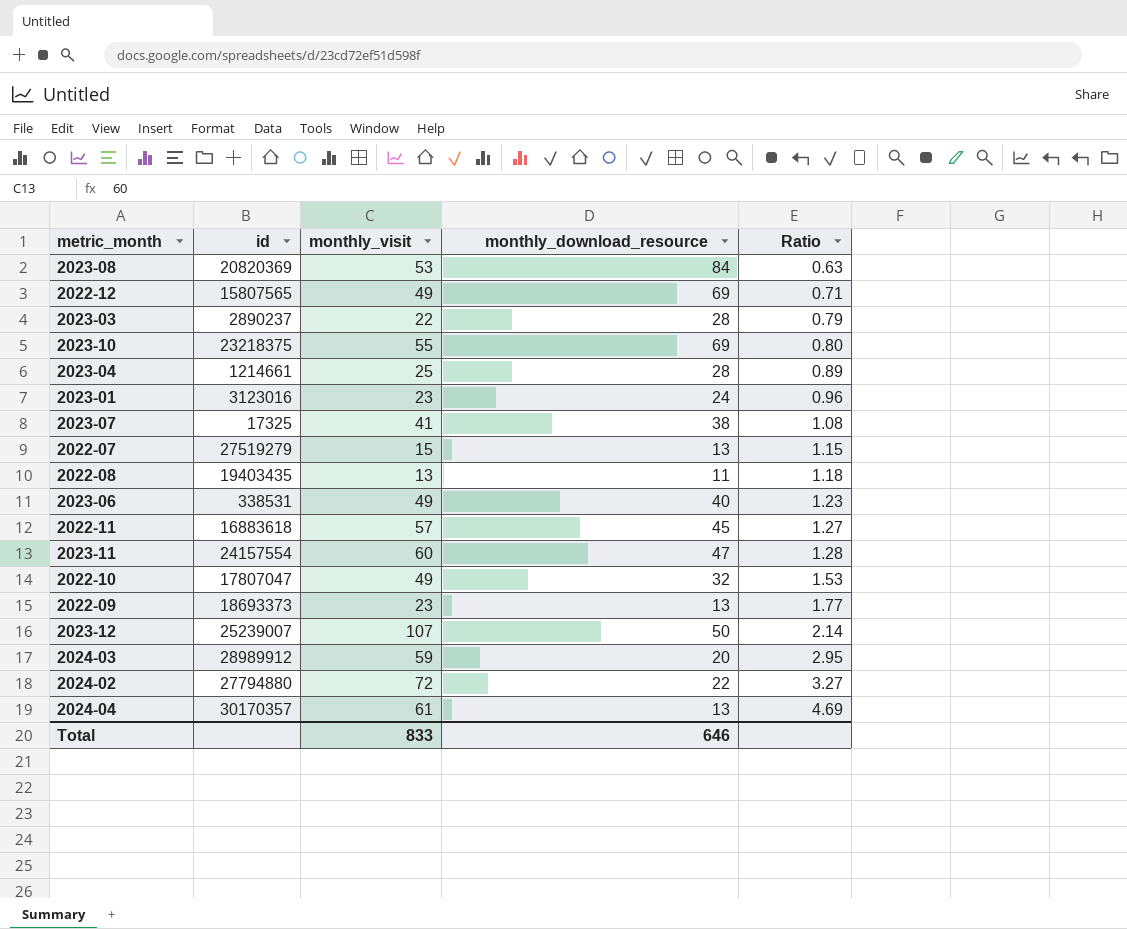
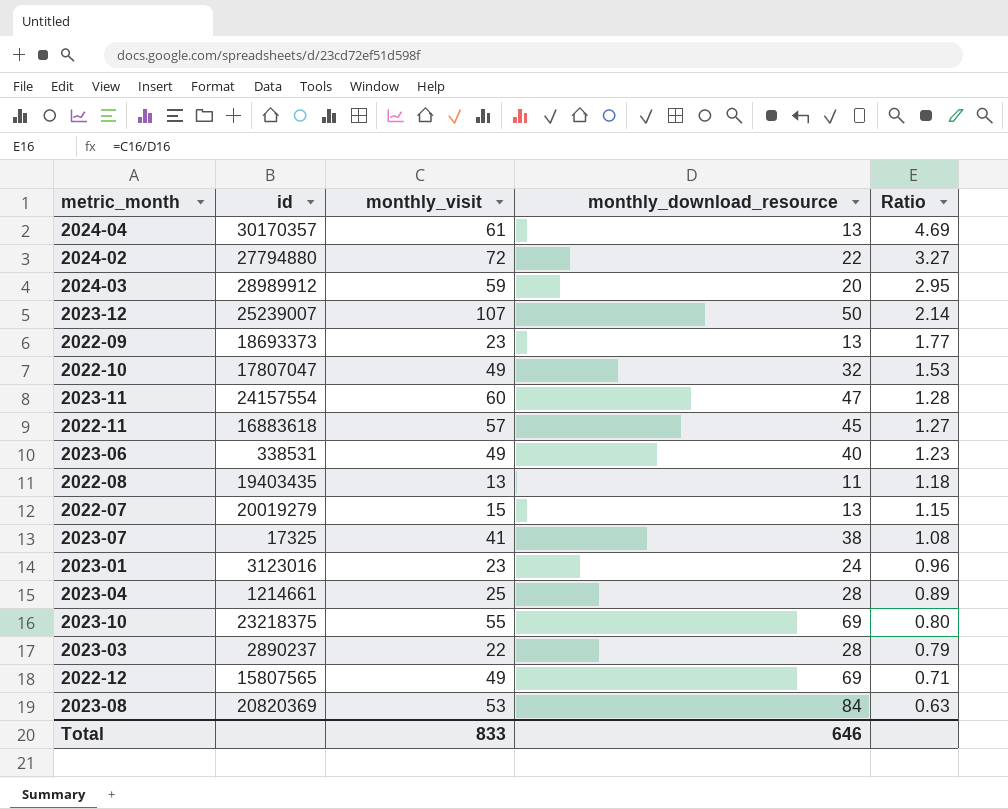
row order: Ratio ascending -> Ratio descending
2022-07 | id: 27519279 -> 20019279

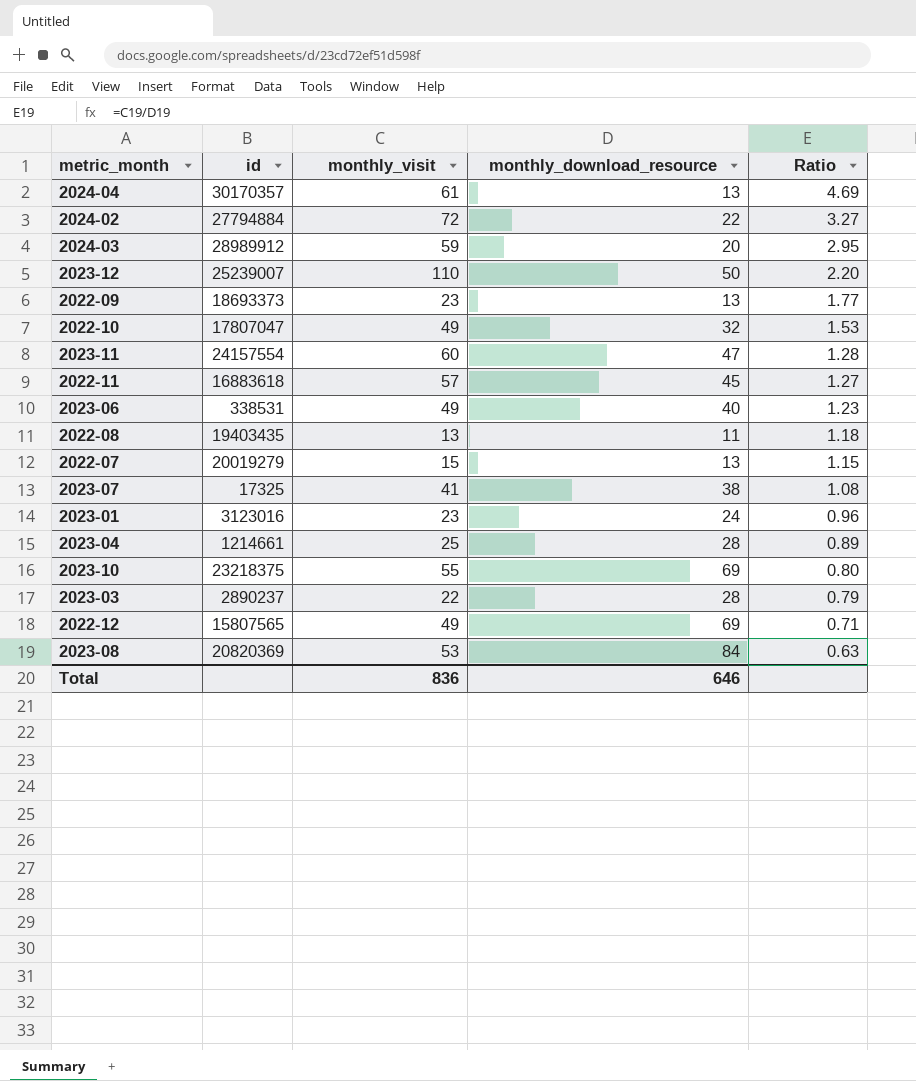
2024-02 | id: 27794880 -> 27794884
2023-12 | monthly_visit: 107 -> 110
2023-12 | Ratio: 2.14 -> 2.20
Total | monthly_visit: 833 -> 836

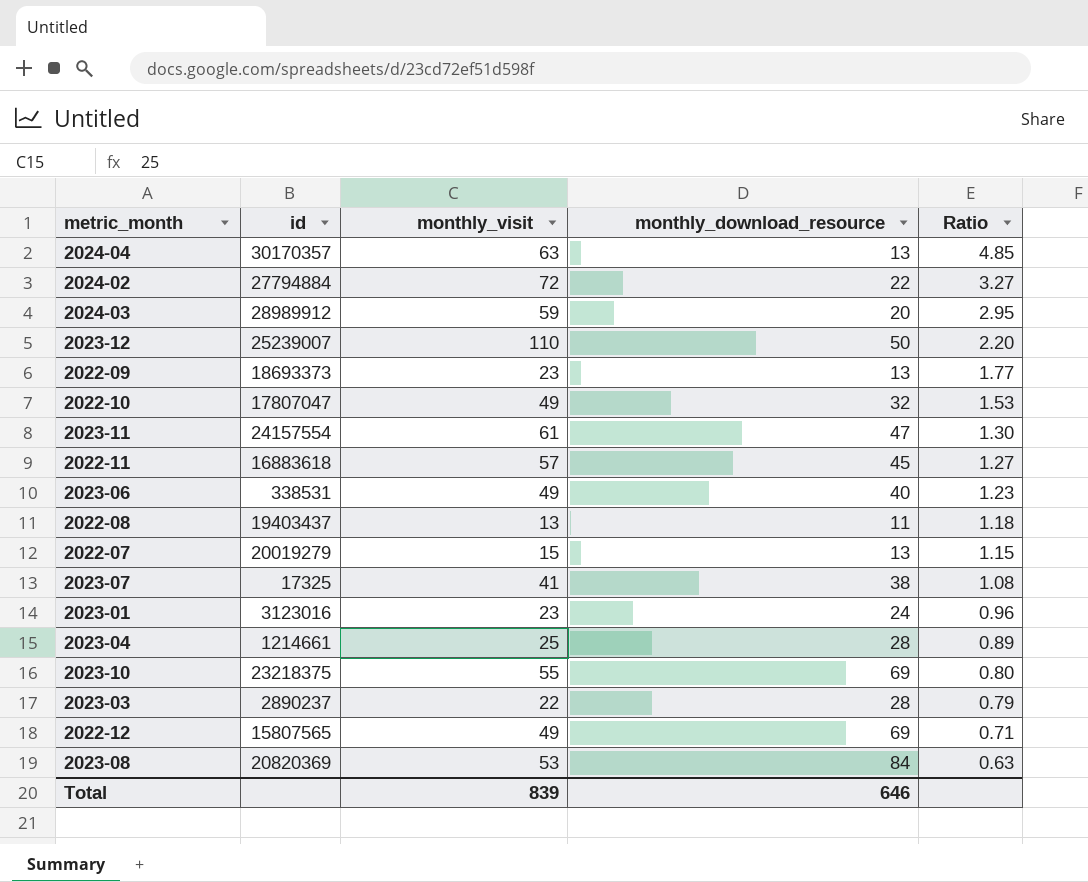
2024-04 | monthly_visit: 61 -> 63
2024-04 | Ratio: 4.69 -> 4.85
2023-11 | monthly_visit: 60 -> 61
2023-11 | Ratio: 1.28 -> 1.30
2022-08 | id: 19403435 -> 19403437
Total | monthly_visit: 836 -> 839

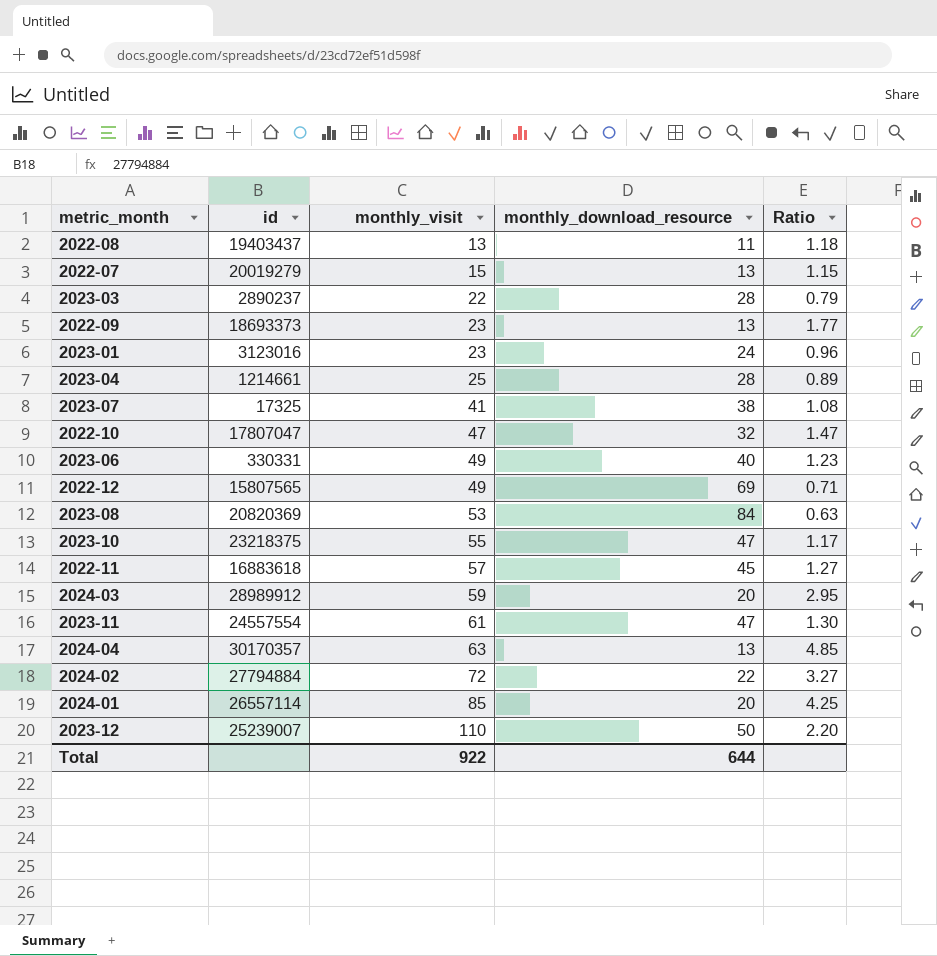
row order: Ratio descending -> monthly_visit ascending
2022-10 | monthly_visit: 49 -> 47
2022-10 | Ratio: 1.53 -> 1.47
2023-06 | id: 338531 -> 330331
2023-10 | monthly_download_resource: 69 -> 47
2023-10 | Ratio: 0.80 -> 1.17
2023-11 | id: 24157554 -> 24557554
row 2024-01: none -> 26557114 | 85 | 20 | 4.25
Total | monthly_visit: 839 -> 922
Total | monthly_download_resource: 646 -> 644

